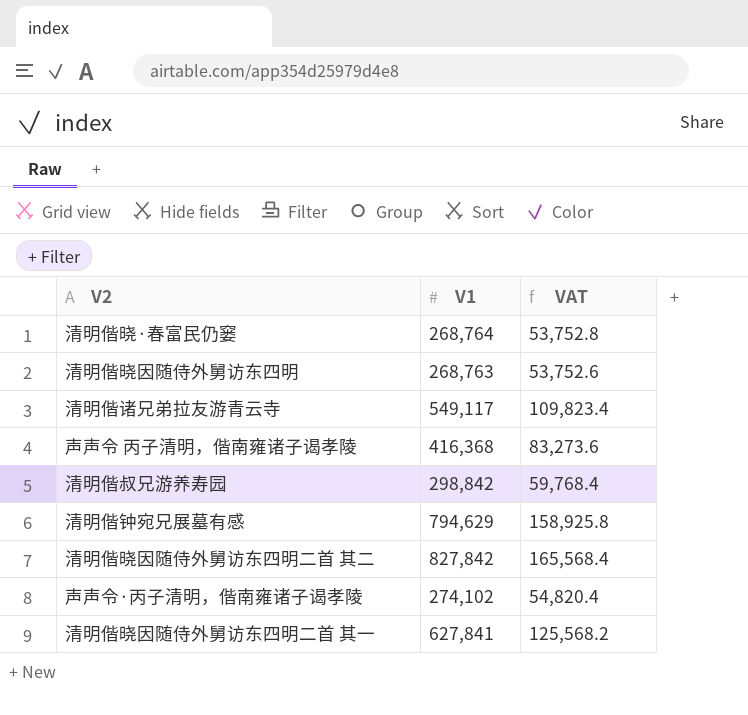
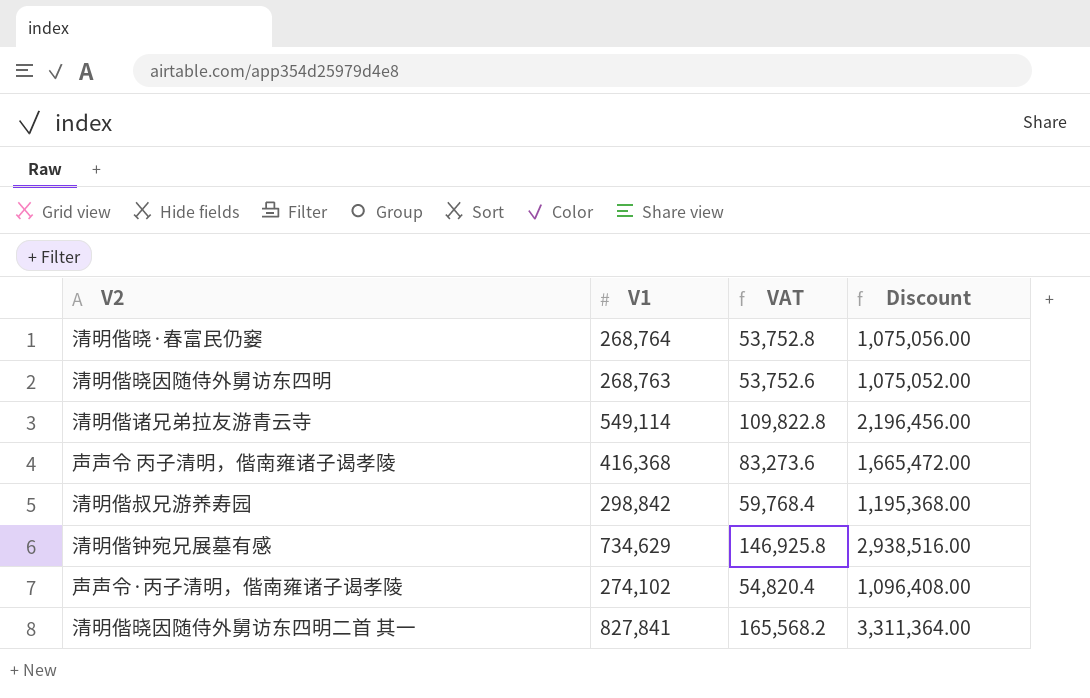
column Discount | formula: none -> [V1] * 4
row 清明偕晓因随侍外舅访东四明二首 其二: 827,842 | 165,568.4 -> none
清明偕诸兄弟拉友游青云寺 | V1: 549,117 -> 549,114
清明偕诸兄弟拉友游青云寺 | VAT: 109,823.4 -> 109,822.8
清明偕钟宛兄展墓有感 | V1: 794,629 -> 734,629
清明偕钟宛兄展墓有感 | VAT: 158,925.8 -> 146,925.8
清明偕晓因随侍外舅访东四明二首 其一 | V1: 627,841 -> 827,841
清明偕晓因随侍外舅访东四明二首 其一 | VAT: 125,568.2 -> 165,568.2

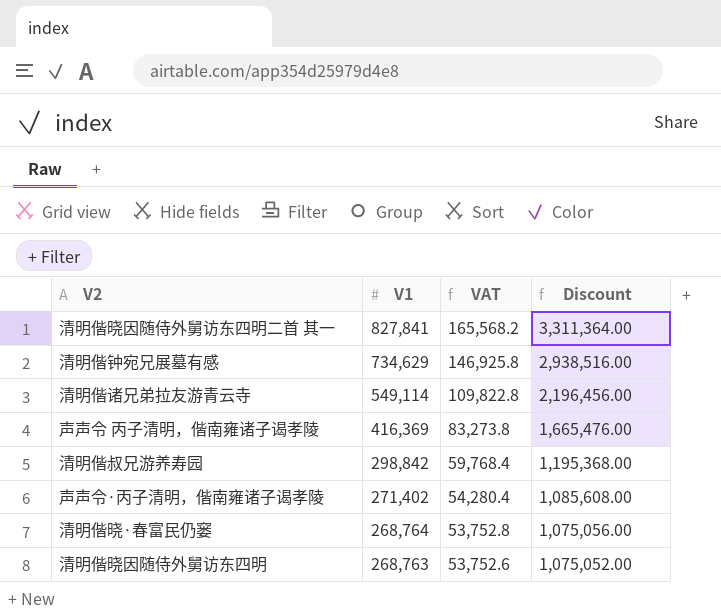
row order: none -> V1 descending
声声令 丙子清明，偕南雍诸子谒孝陵 | V1: 416,368 -> 416,369
声声令 丙子清明，偕南雍诸子谒孝陵 | VAT: 83,273.6 -> 83,273.8
声声令 丙子清明，偕南雍诸子谒孝陵 | Discount: 1,665,472.00 -> 1,665,476.00
声声令·丙子清明，偕南雍诸子谒孝陵 | V1: 274,102 -> 271,402
声声令·丙子清明，偕南雍诸子谒孝陵 | VAT: 54,820.4 -> 54,280.4
声声令·丙子清明，偕南雍诸子谒孝陵 | Discount: 1,096,408.00 -> 1,085,608.00

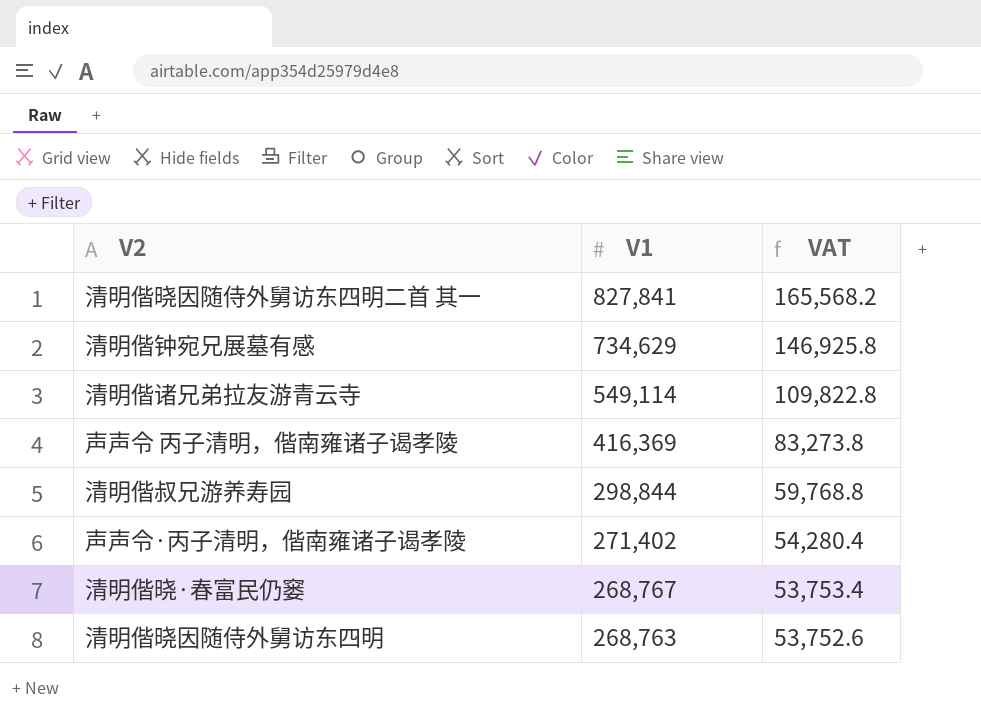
column Discount | formula: [V1] * 4 -> none
清明偕叔兄游养寿园 | V1: 298,842 -> 298,844
清明偕叔兄游养寿园 | VAT: 59,768.4 -> 59,768.8
清明偕晓·春富民仍窭 | V1: 268,764 -> 268,767
清明偕晓·春富民仍窭 | VAT: 53,752.8 -> 53,753.4

